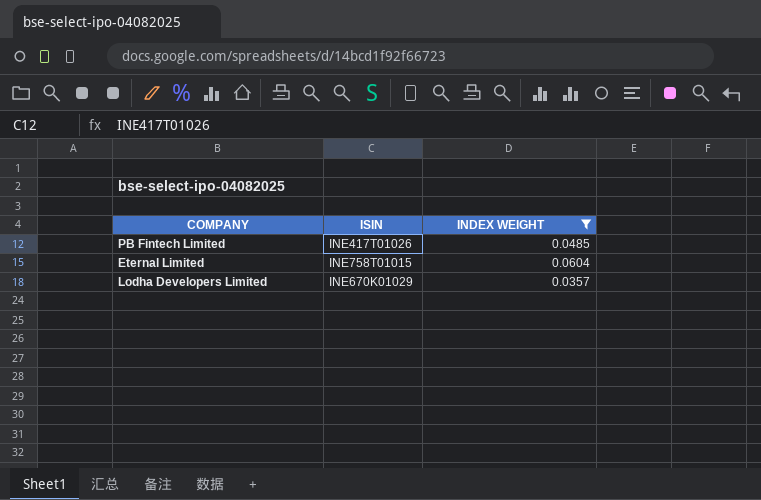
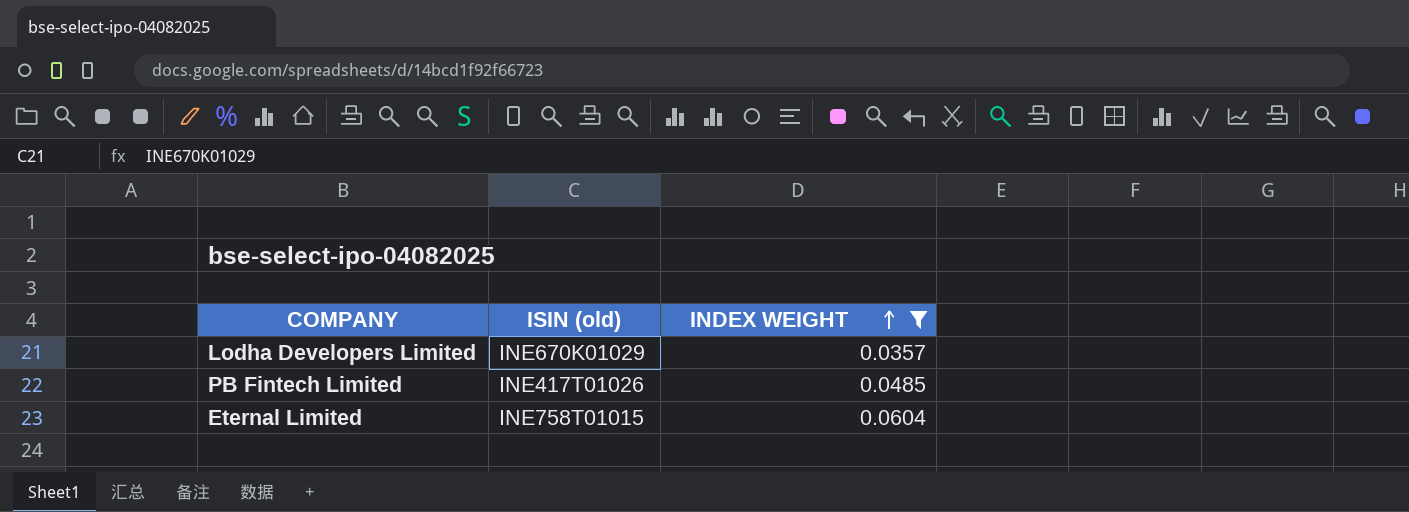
row order: none -> INDEX WEIGHT ascending
column name: ISIN -> ISIN (old)

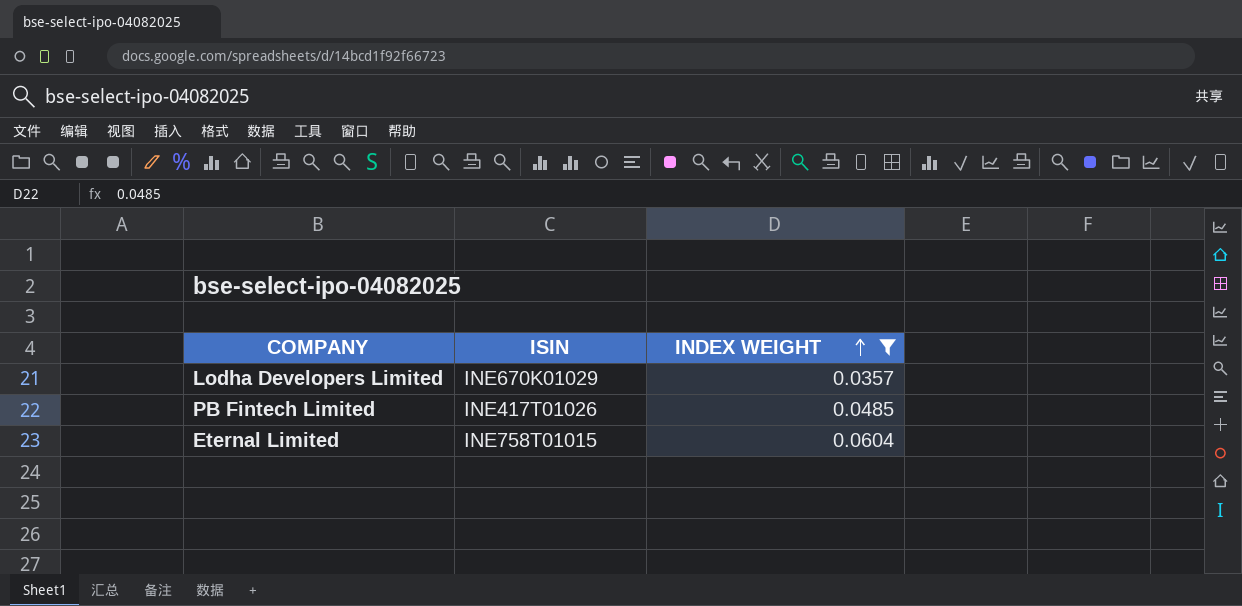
column name: ISIN (old) -> ISIN

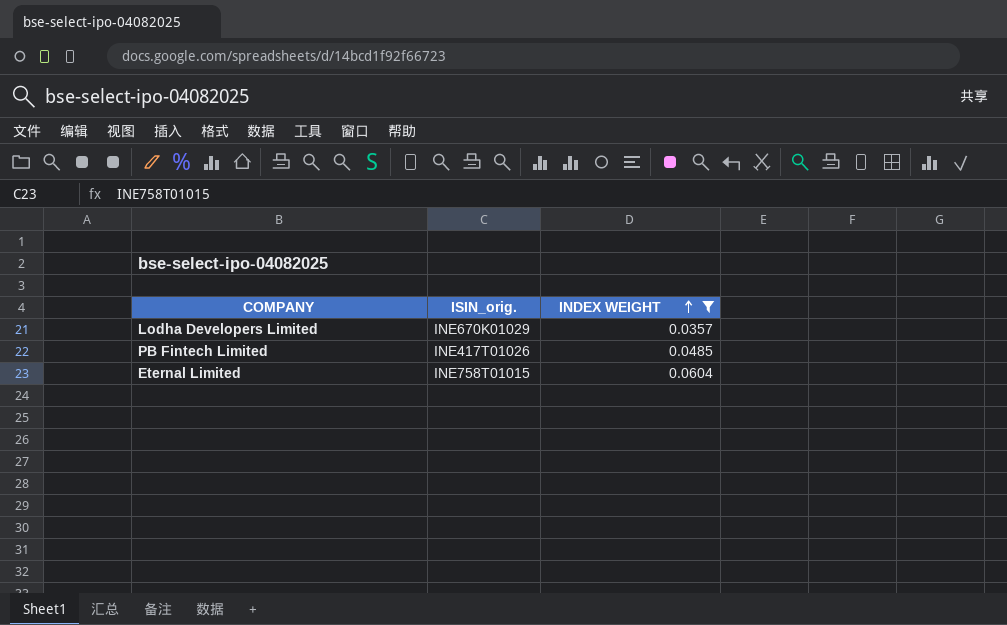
column name: ISIN -> ISIN_orig.

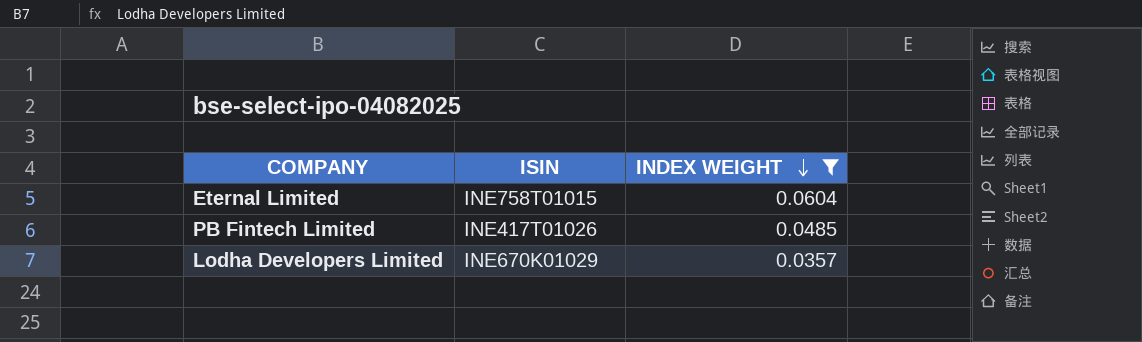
row order: INDEX WEIGHT ascending -> INDEX WEIGHT descending
column name: ISIN_orig. -> ISIN

